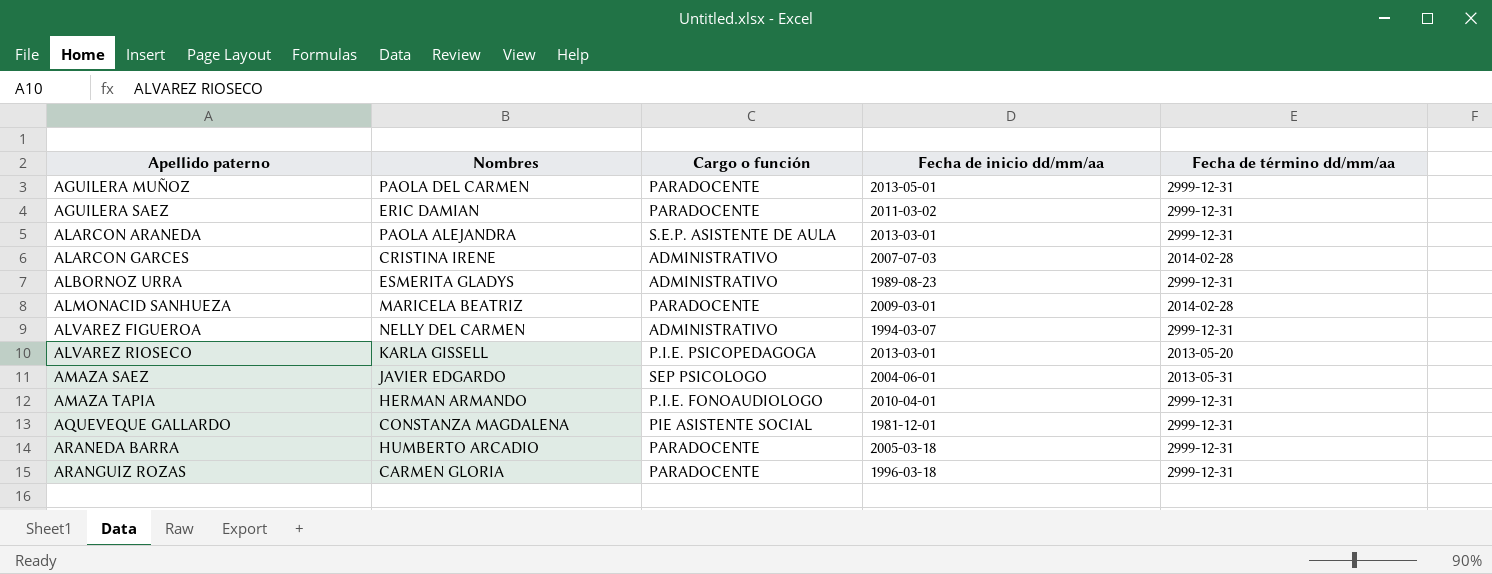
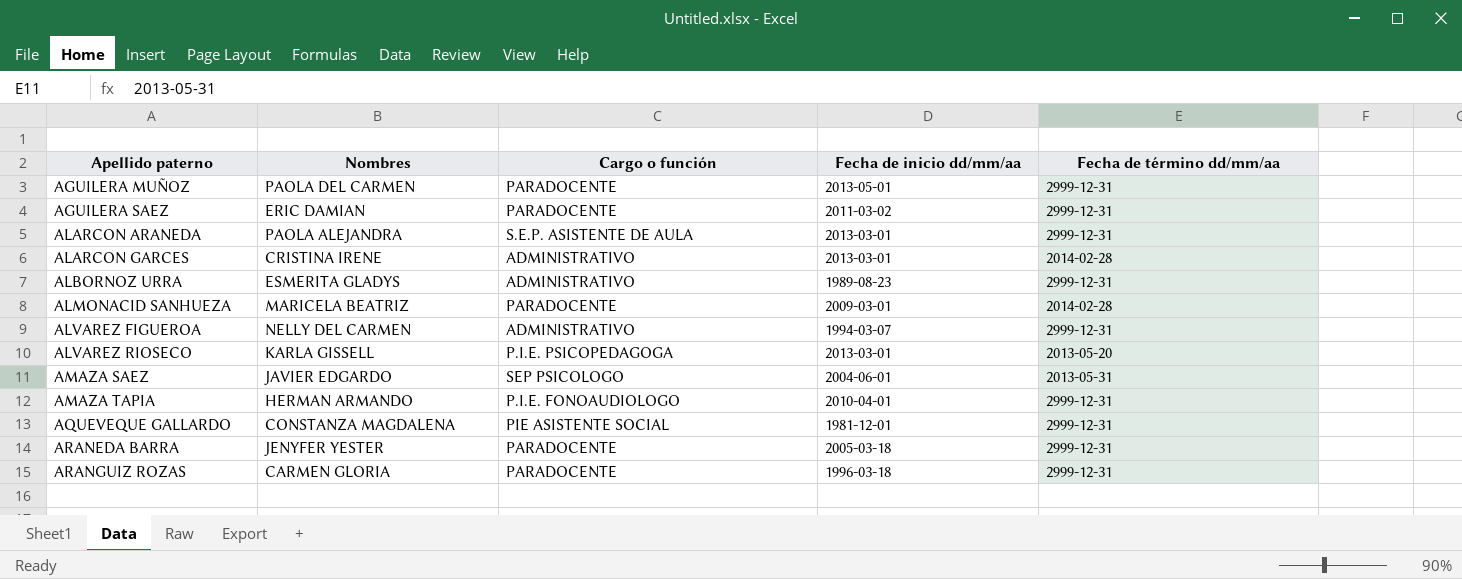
ALARCON GARCES | Fecha de inicio dd/mm/aa: 2007-07-03 -> 2013-03-01
ARANEDA BARRA | Nombres: HUMBERTO ARCADIO -> JENYFER YESTER

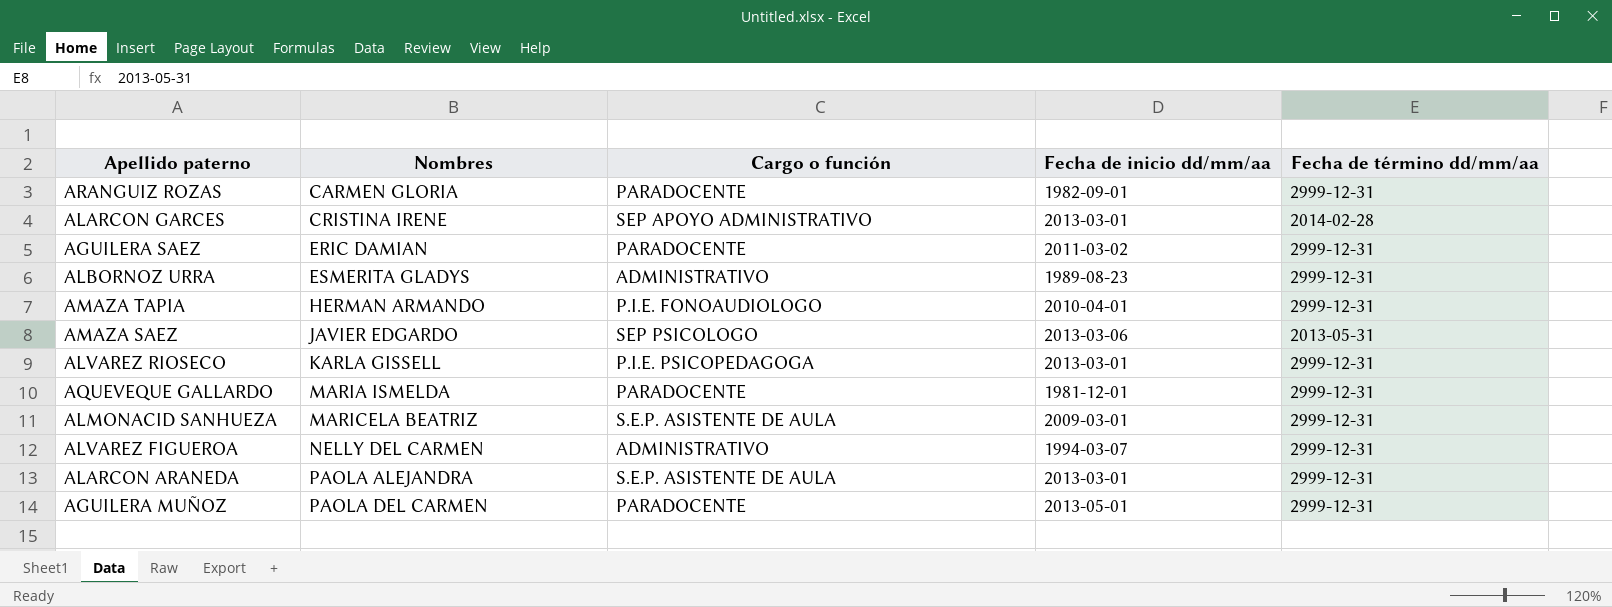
row order: Apellido paterno ascending -> Nombres ascending
row ARANEDA BARRA: JENYFER YESTER | PARADOCENTE | 2005-03-18 | 2999-12-31 -> none
ARANGUIZ ROZAS | Fecha de inicio dd/mm/aa: 1996-03-18 -> 1982-09-01
ALARCON GARCES | Cargo o función: ADMINISTRATIVO -> SEP APOYO ADMINISTRATIVO
AMAZA SAEZ | Fecha de inicio dd/mm/aa: 2004-06-01 -> 2013-03-06
ALVAREZ RIOSECO | Fecha de término dd/mm/aa: 2013-05-20 -> 2999-12-31
AQUEVEQUE GALLARDO | Nombres: CONSTANZA MAGDALENA -> MARIA ISMELDA
AQUEVEQUE GALLARDO | Cargo o función: PIE ASISTENTE SOCIAL -> PARADOCENTE
ALMONACID SANHUEZA | Cargo o función: PARADOCENTE -> S.E.P. ASISTENTE DE AULA
ALMONACID SANHUEZA | Fecha de término dd/mm/aa: 2014-02-28 -> 2999-12-31

